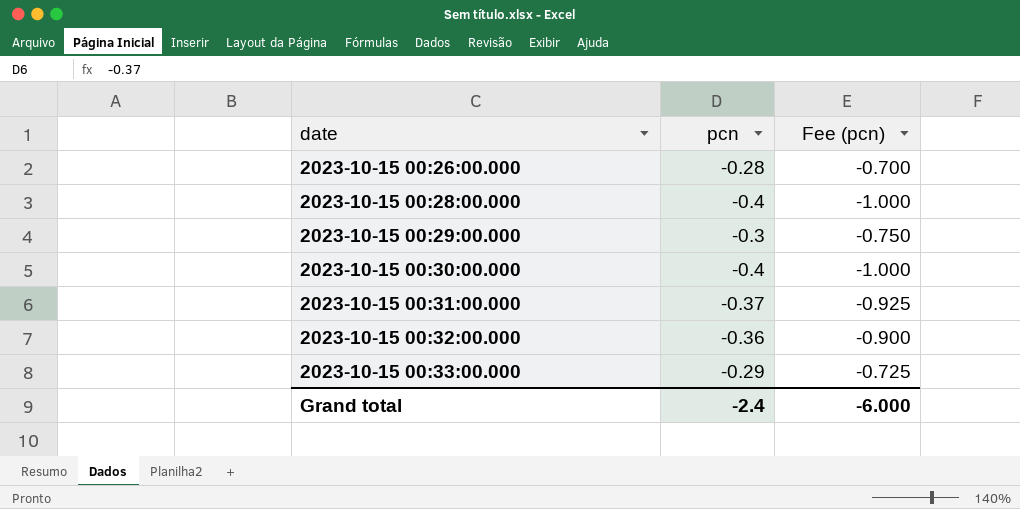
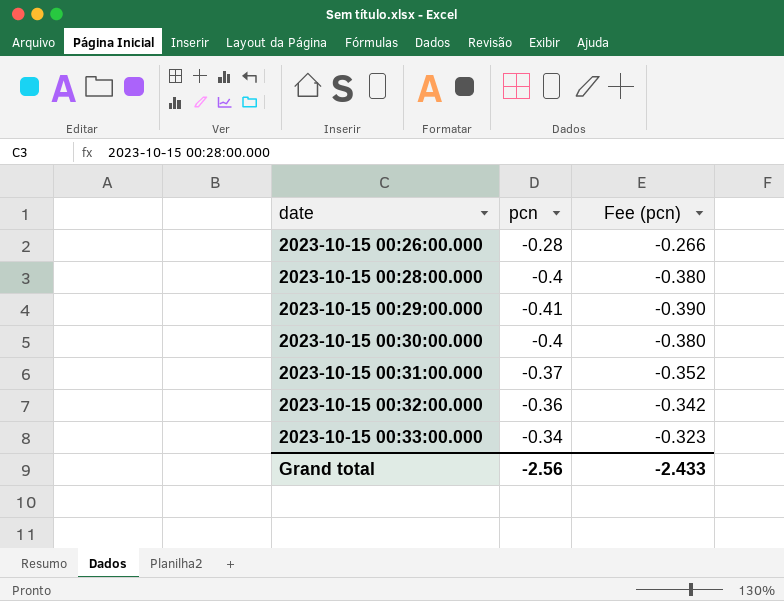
column Fee (pcn) | formula: [pcn] * 2.5 -> [pcn] * 0.95
2023-10-15 00:29:00.000 | pcn: -0.3 -> -0.41
2023-10-15 00:33:00.000 | pcn: -0.29 -> -0.34
Grand total | pcn: -2.4 -> -2.56
Grand total | Fee (pcn): -6.000 -> -2.433

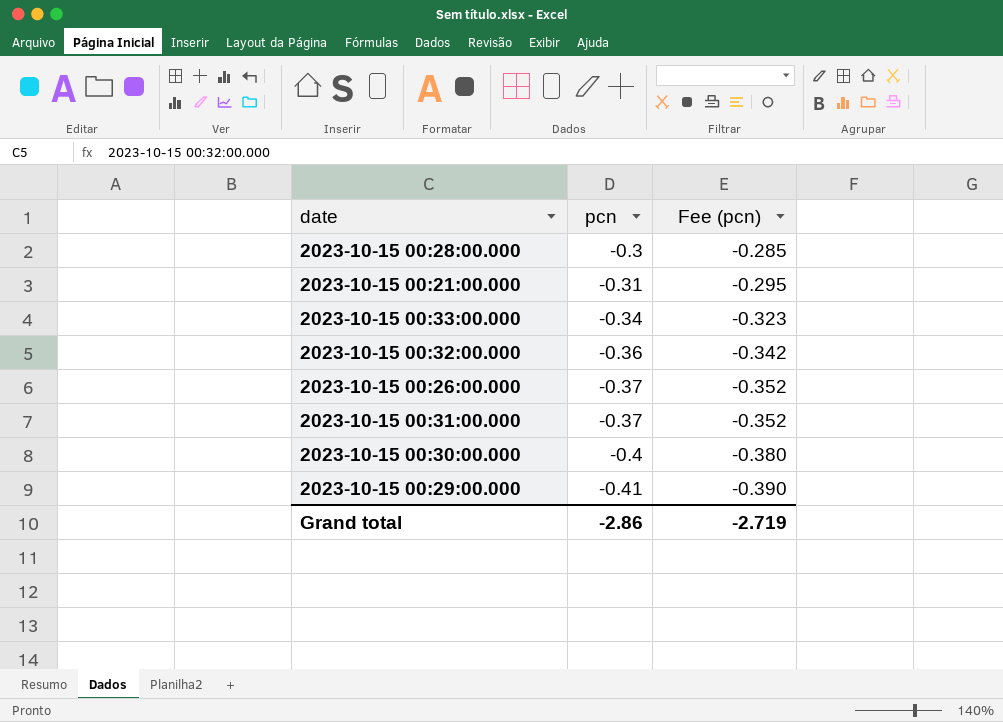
row order: date ascending -> pcn descending
2023-10-15 00:28:00.000 | pcn: -0.4 -> -0.3
2023-10-15 00:28:00.000 | Fee (pcn): -0.380 -> -0.285
row 2023-10-15 00:21:00.000: none -> -0.31 | -0.295
2023-10-15 00:26:00.000 | pcn: -0.28 -> -0.37
2023-10-15 00:26:00.000 | Fee (pcn): -0.266 -> -0.352
Grand total | pcn: -2.56 -> -2.86
Grand total | Fee (pcn): -2.433 -> -2.719

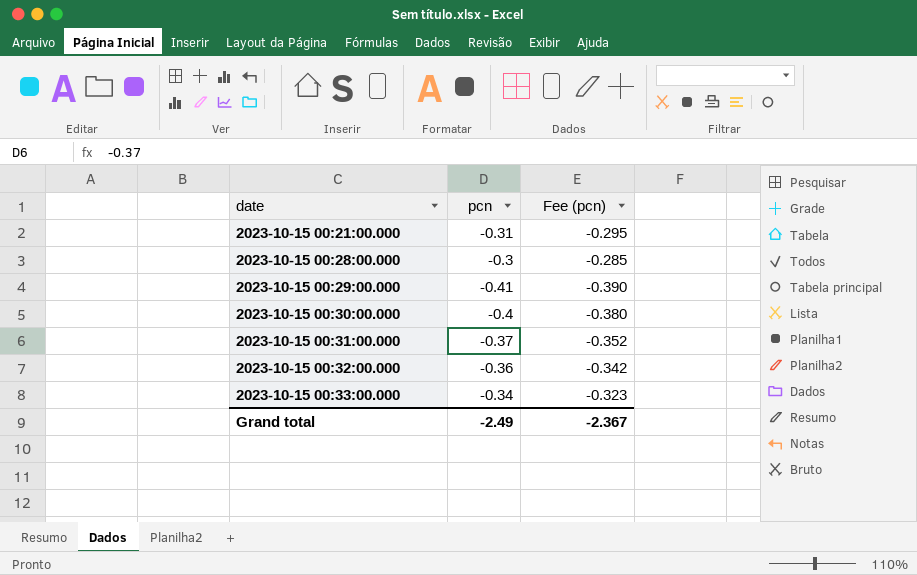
row order: pcn descending -> date ascending
row 2023-10-15 00:26:00.000: -0.37 | -0.352 -> none
Grand total | pcn: -2.86 -> -2.49
Grand total | Fee (pcn): -2.719 -> -2.367

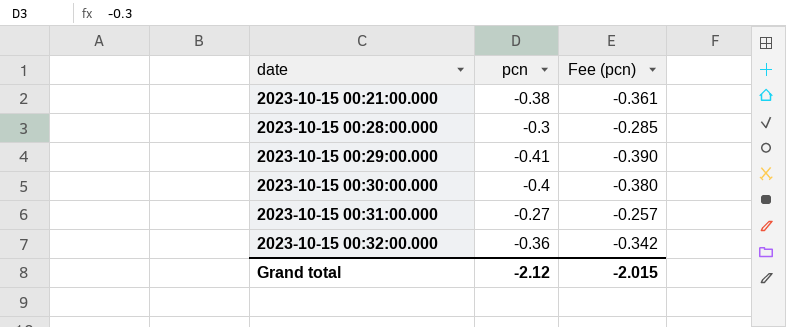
row 2023-10-15 00:33:00.000: -0.34 | -0.323 -> none
2023-10-15 00:21:00.000 | pcn: -0.31 -> -0.38
2023-10-15 00:21:00.000 | Fee (pcn): -0.295 -> -0.361
2023-10-15 00:31:00.000 | pcn: -0.37 -> -0.27
2023-10-15 00:31:00.000 | Fee (pcn): -0.352 -> -0.257
Grand total | pcn: -2.49 -> -2.12
Grand total | Fee (pcn): -2.367 -> -2.015

